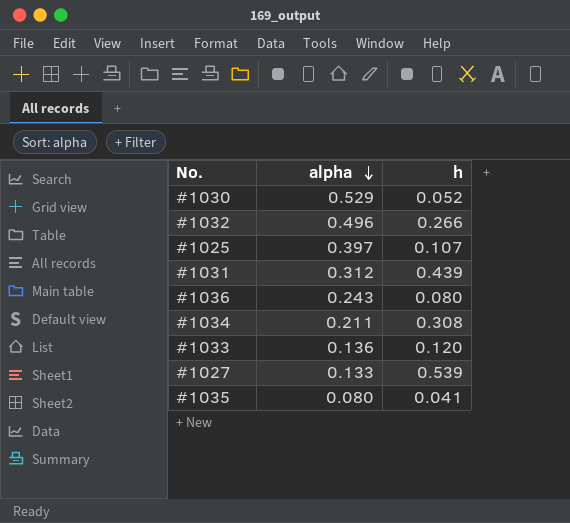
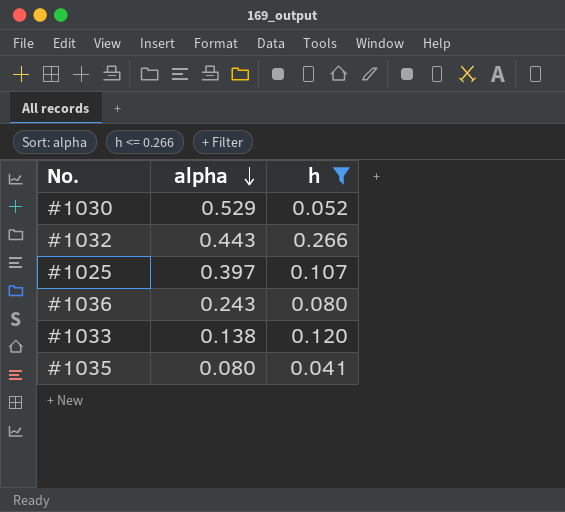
filter: none -> h <= 0.266
#1032 | alpha: 0.496 -> 0.443
#1033 | alpha: 0.136 -> 0.138

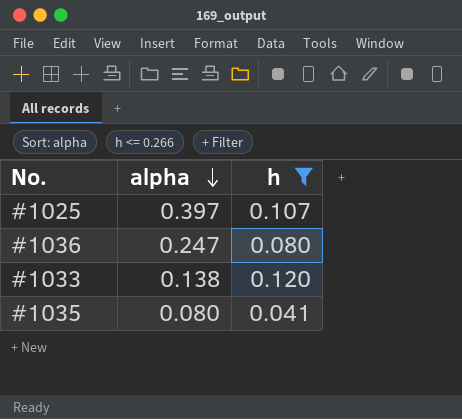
row #1030: 0.529 | 0.052 -> none
row #1032: 0.443 | 0.266 -> none
#1036 | alpha: 0.243 -> 0.247

